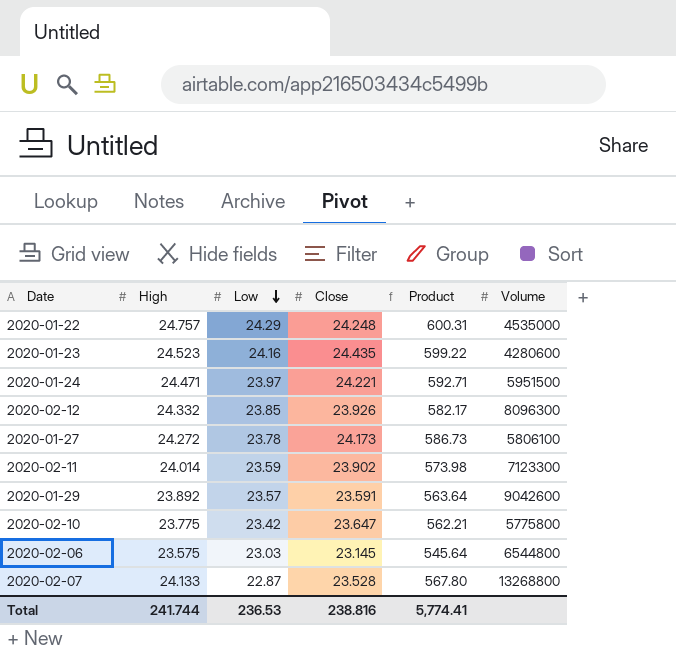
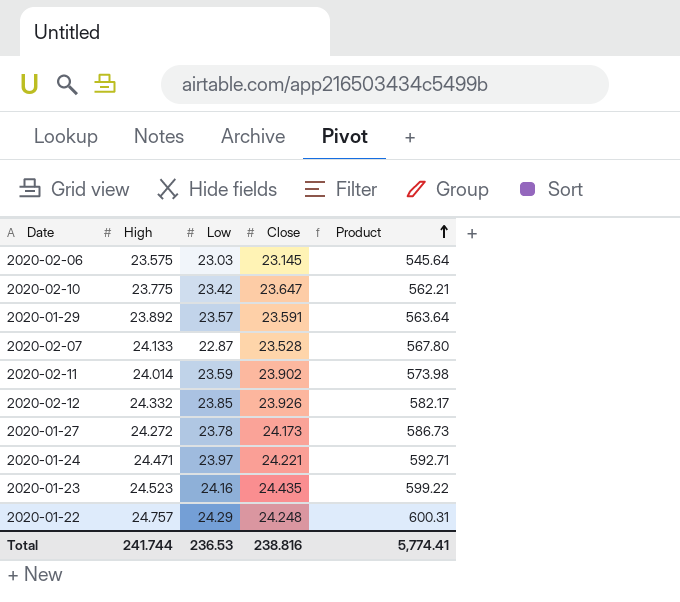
row order: Low descending -> Product ascending
column Volume | position: 6 -> none

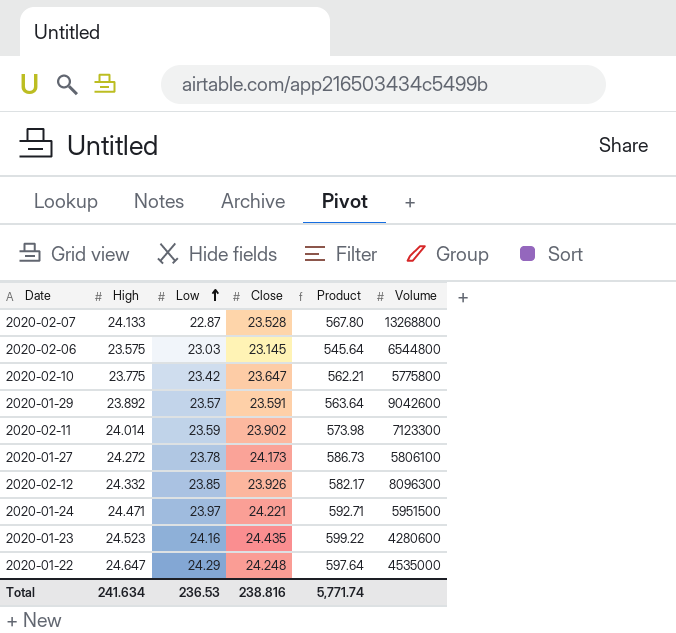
row order: Product ascending -> Low ascending
column Volume | position: none -> 6
2020-01-22 | High: 24.757 -> 24.647
2020-01-22 | Product: 600.31 -> 597.64
Total | High: 241.744 -> 241.634
Total | Product: 5,774.41 -> 5,771.74

